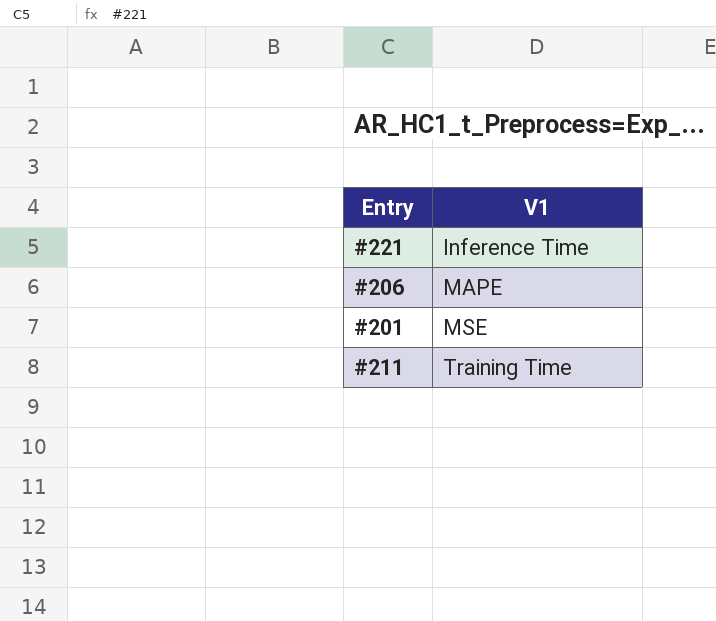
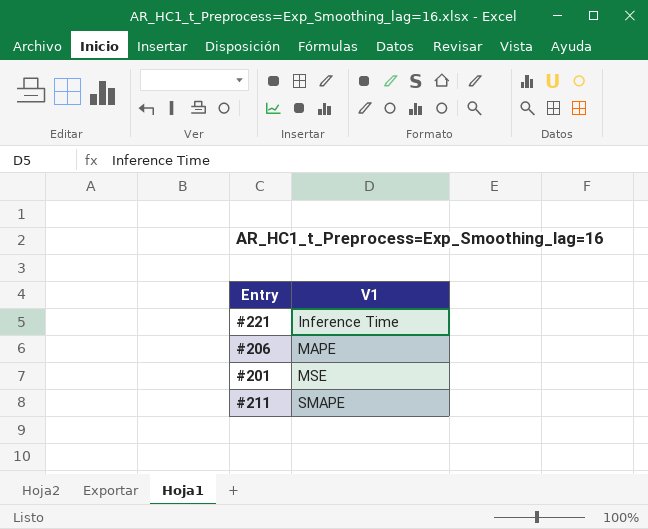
#211 | V1: Training Time -> SMAPE

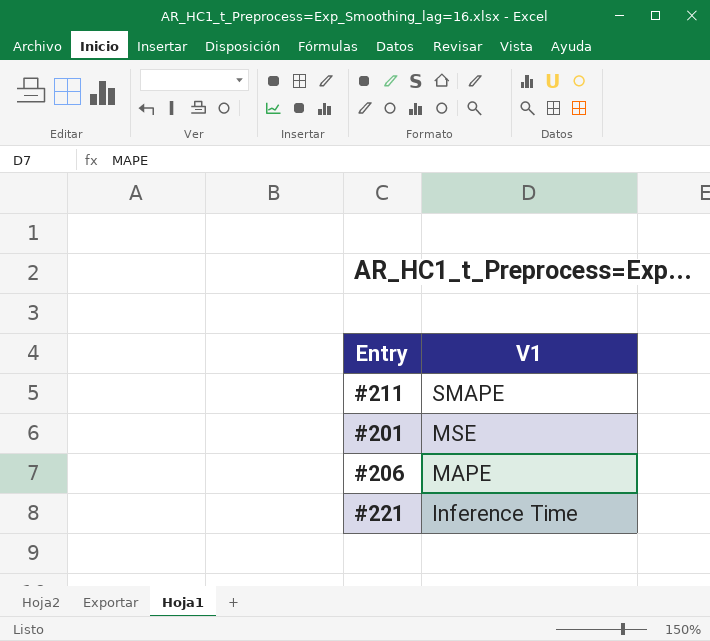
row order: V1 ascending -> V1 descending

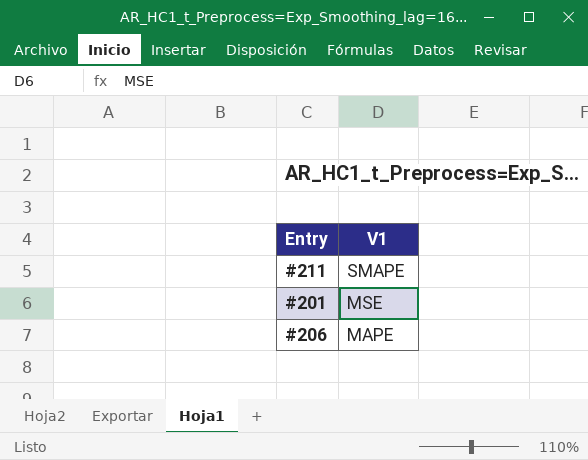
row #221: Inference Time -> none

